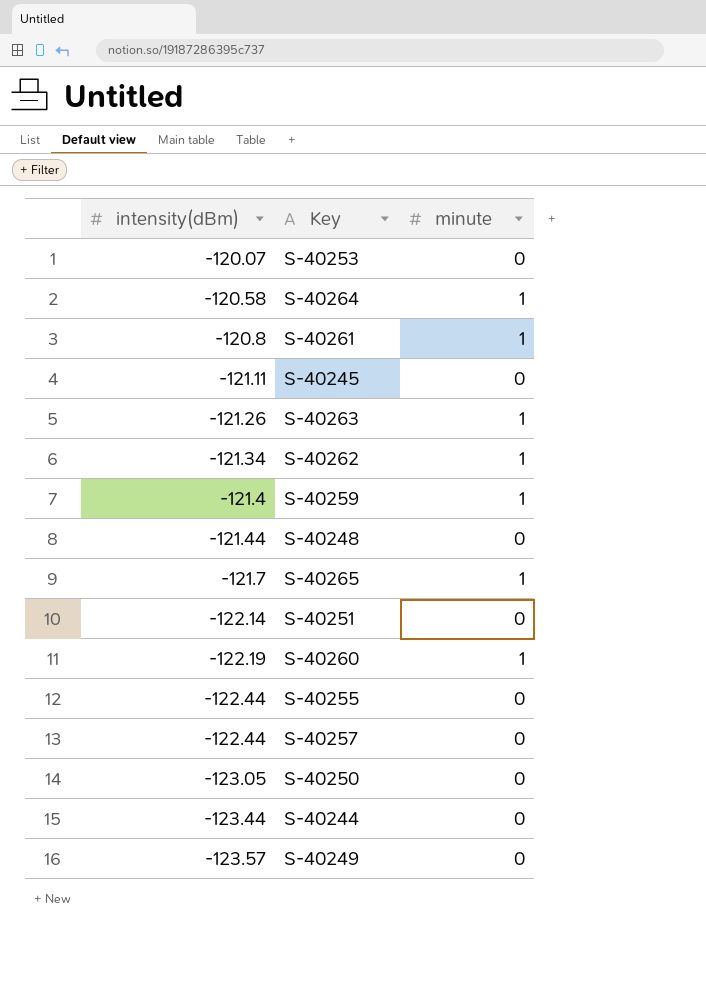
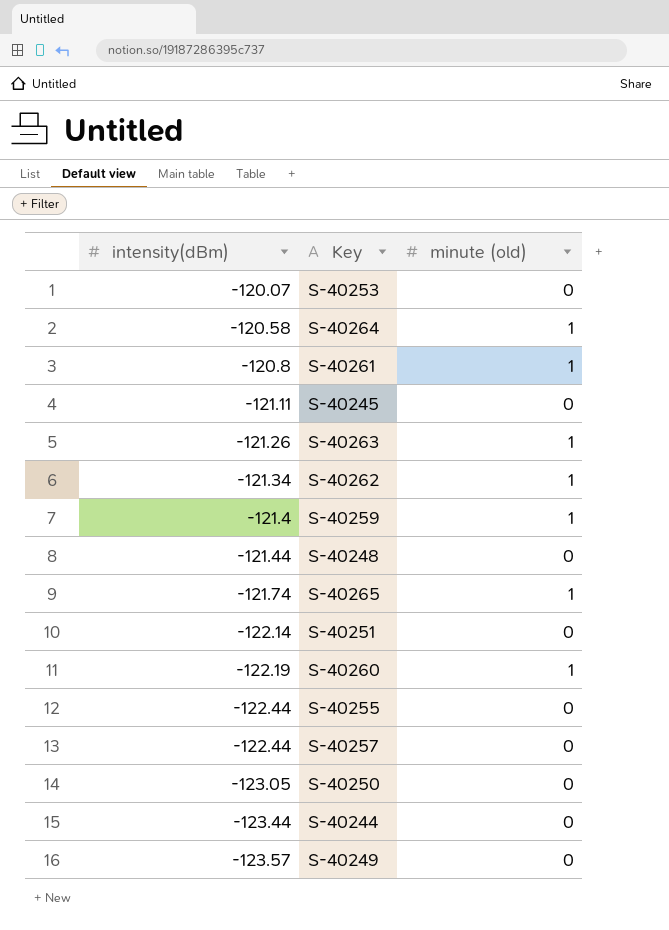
column name: minute -> minute (old)
S-40265 | intensity(dBm): -121.7 -> -121.74

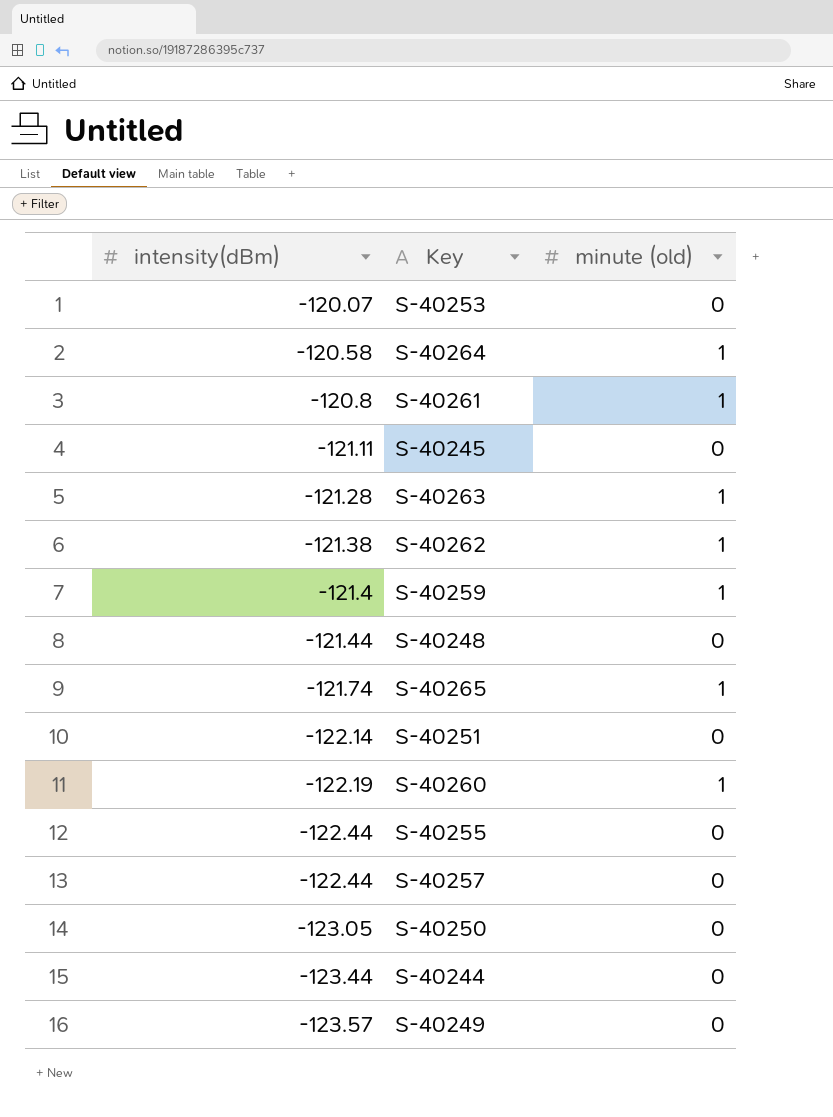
S-40263 | intensity(dBm): -121.26 -> -121.28
S-40262 | intensity(dBm): -121.34 -> -121.38

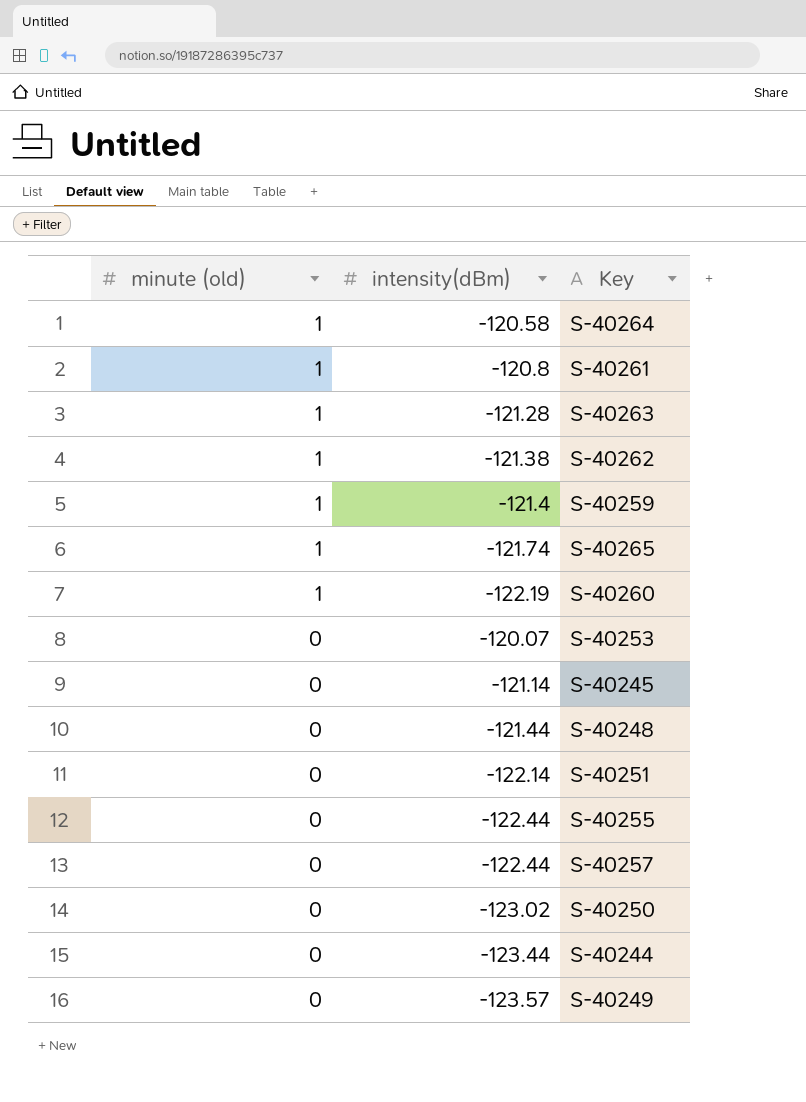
row order: intensity(dBm) descending -> minute (old) descending
column minute (old) | position: 3 -> 1
S-40245 | intensity(dBm): -121.11 -> -121.14
S-40250 | intensity(dBm): -123.05 -> -123.02

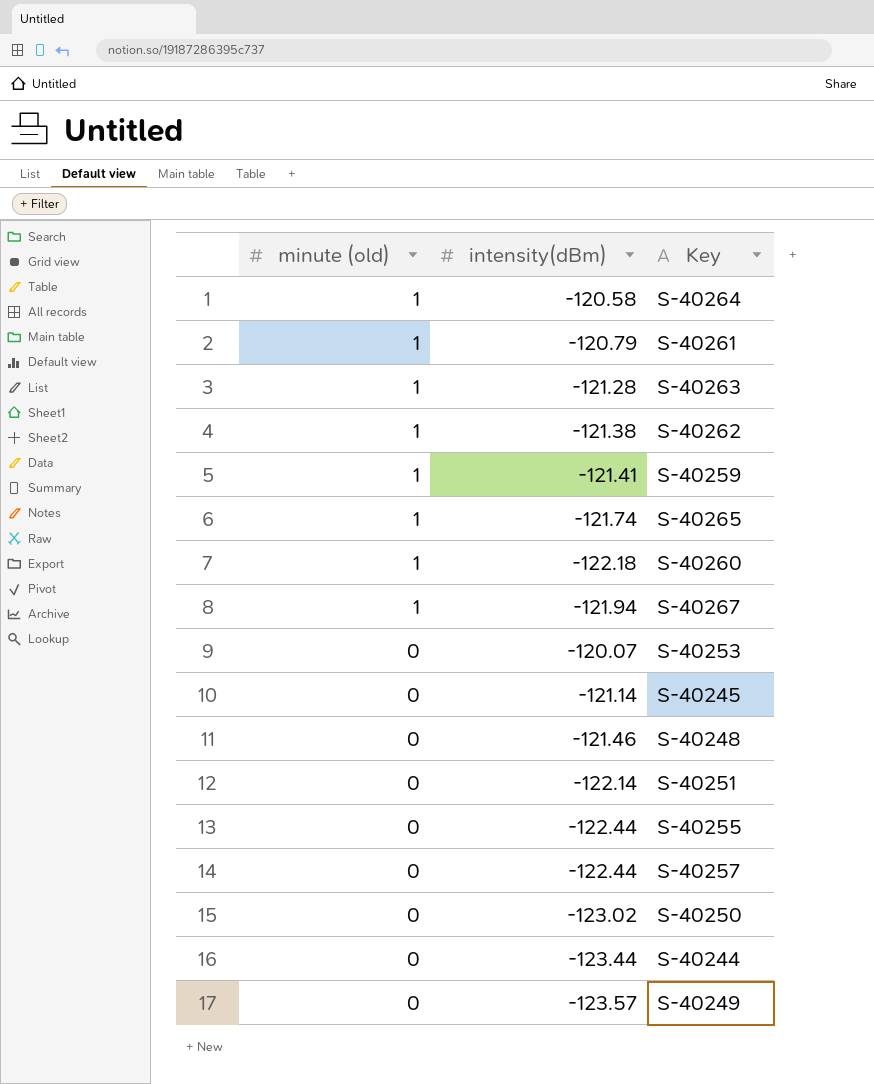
S-40261 | intensity(dBm): -120.8 -> -120.79
S-40259 | intensity(dBm): -121.4 -> -121.41
S-40260 | intensity(dBm): -122.19 -> -122.18
row S-40267: none -> 1 | -121.94
S-40248 | intensity(dBm): -121.44 -> -121.46

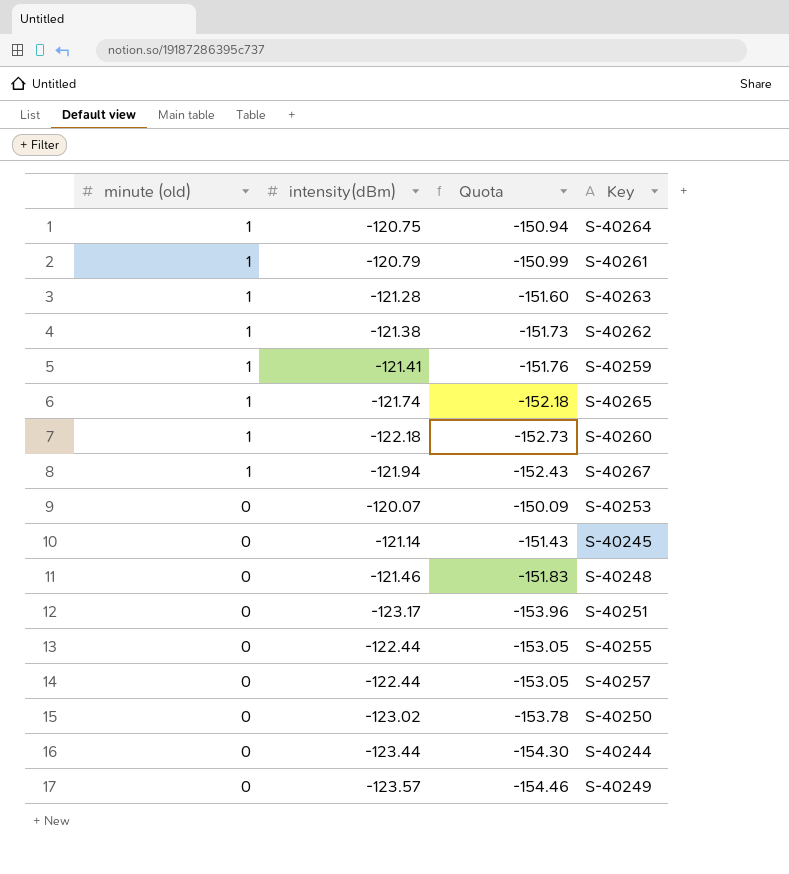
column Quota | formula: none -> [intensity(dBm)] * 1.25
S-40264 | intensity(dBm): -120.58 -> -120.75
S-40251 | intensity(dBm): -122.14 -> -123.17

